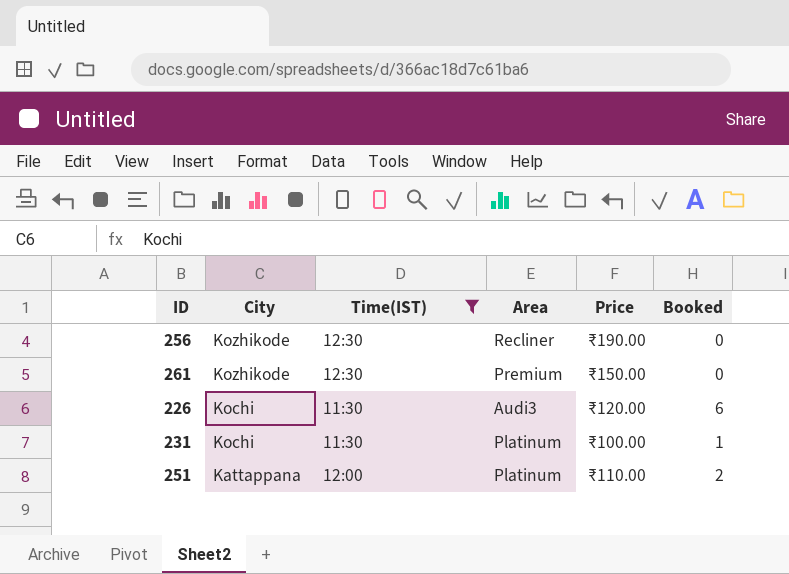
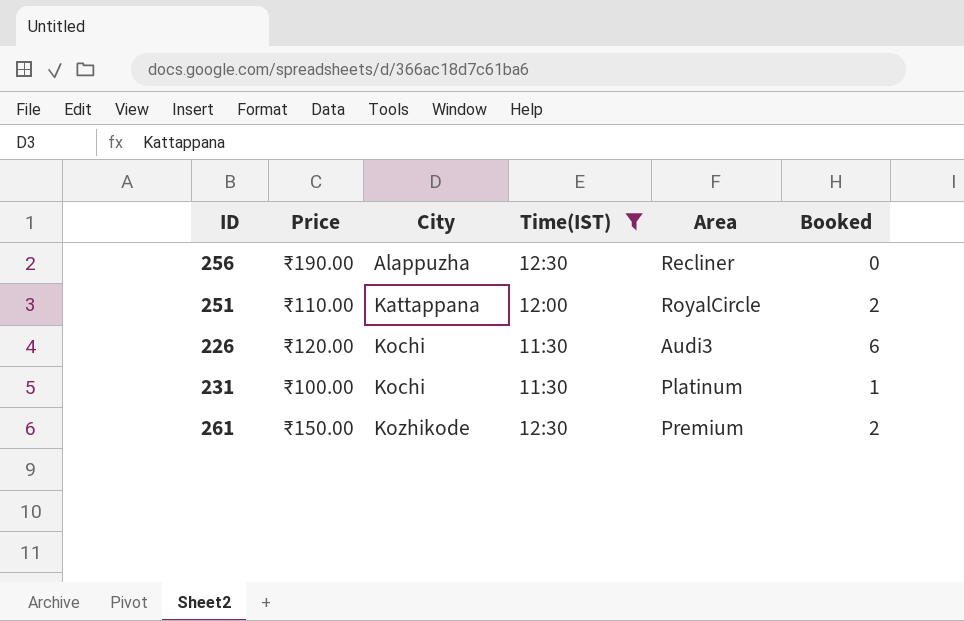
row order: City descending -> City ascending
column Price | position: 5 -> 2
256 | City: Kozhikode -> Alappuzha
251 | Area: Platinum -> RoyalCircle
261 | Booked: 0 -> 2

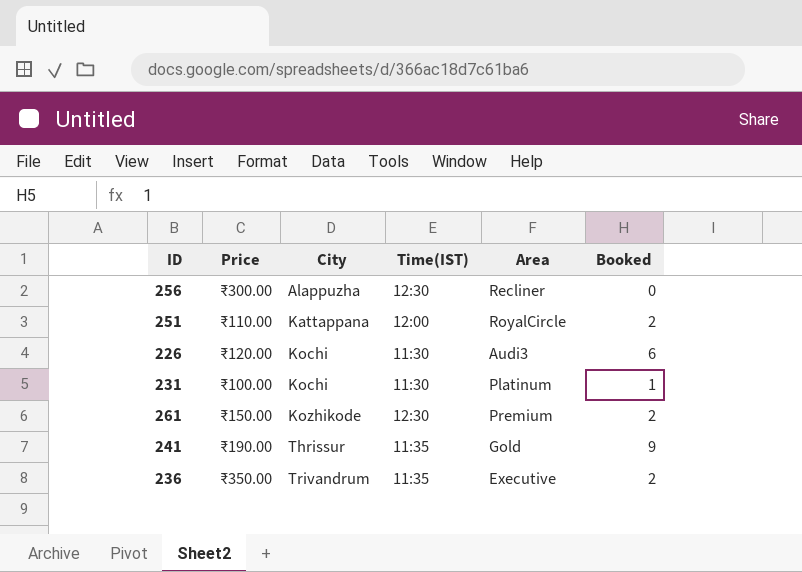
filter: Time(IST) != 11:35 -> none
256 | Price: ₹190.00 -> ₹300.00

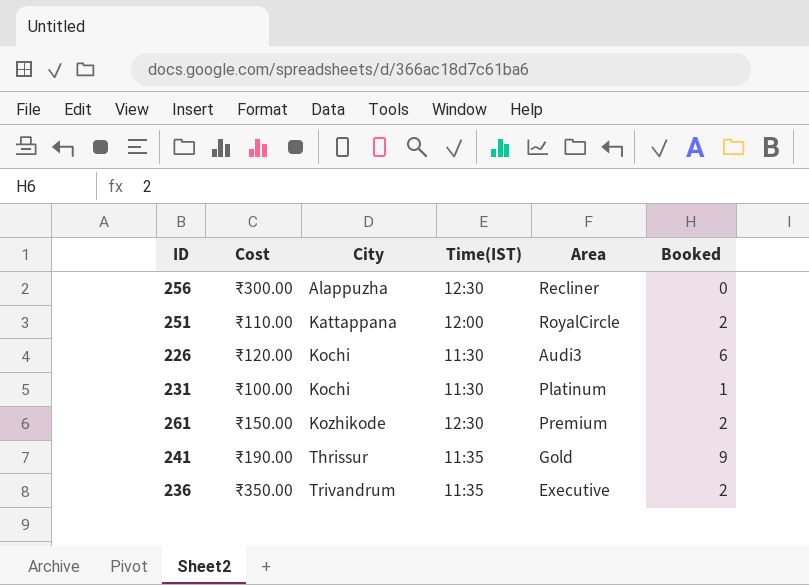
column name: Price -> Cost

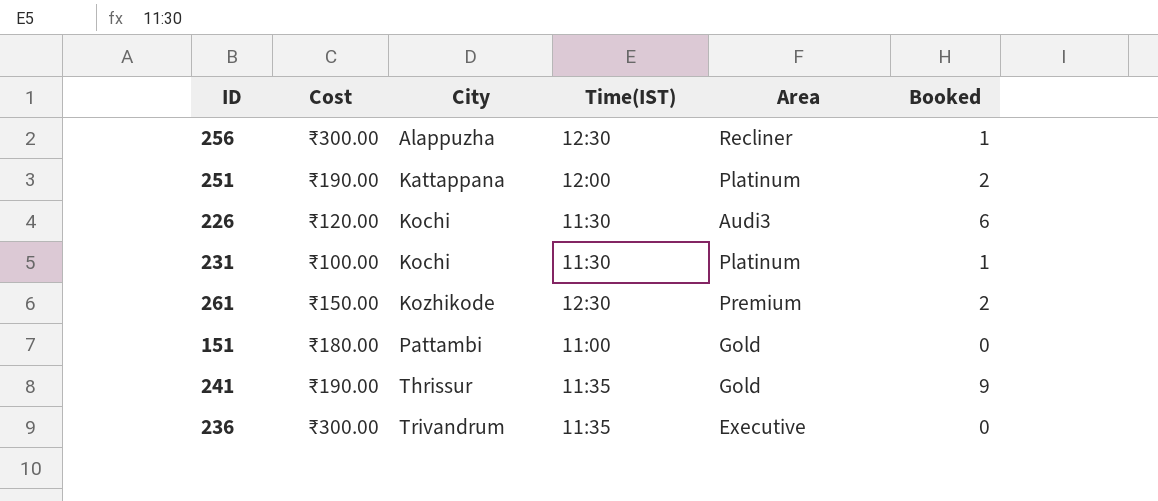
256 | Booked: 0 -> 1
251 | Cost: ₹110.00 -> ₹190.00
251 | Area: RoyalCircle -> Platinum
row 151: none -> ₹180.00 | Pattambi | 11:00 | Gold | 0
236 | Cost: ₹350.00 -> ₹300.00
236 | Booked: 2 -> 0

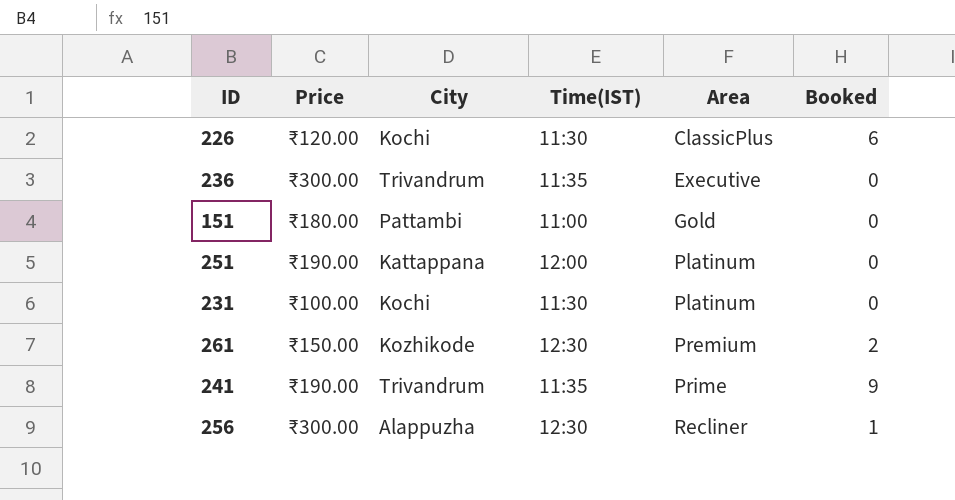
row order: City ascending -> Area ascending
column name: Cost -> Price
226 | Area: Audi3 -> ClassicPlus
251 | Booked: 2 -> 0
231 | Booked: 1 -> 0
241 | City: Thrissur -> Trivandrum
241 | Area: Gold -> Prime

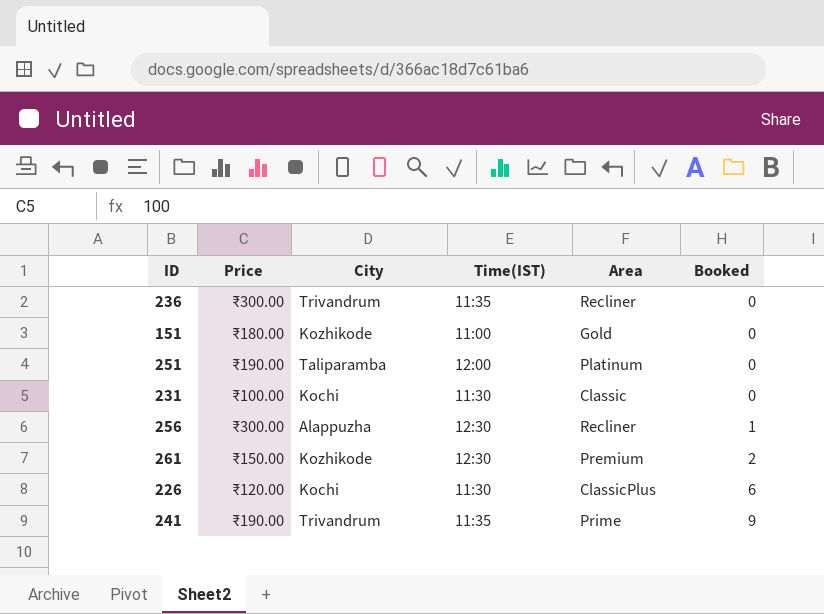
row order: Area ascending -> Booked ascending
236 | Area: Executive -> Recliner
151 | City: Pattambi -> Kozhikode
251 | City: Kattappana -> Taliparamba
231 | Area: Platinum -> Classic

